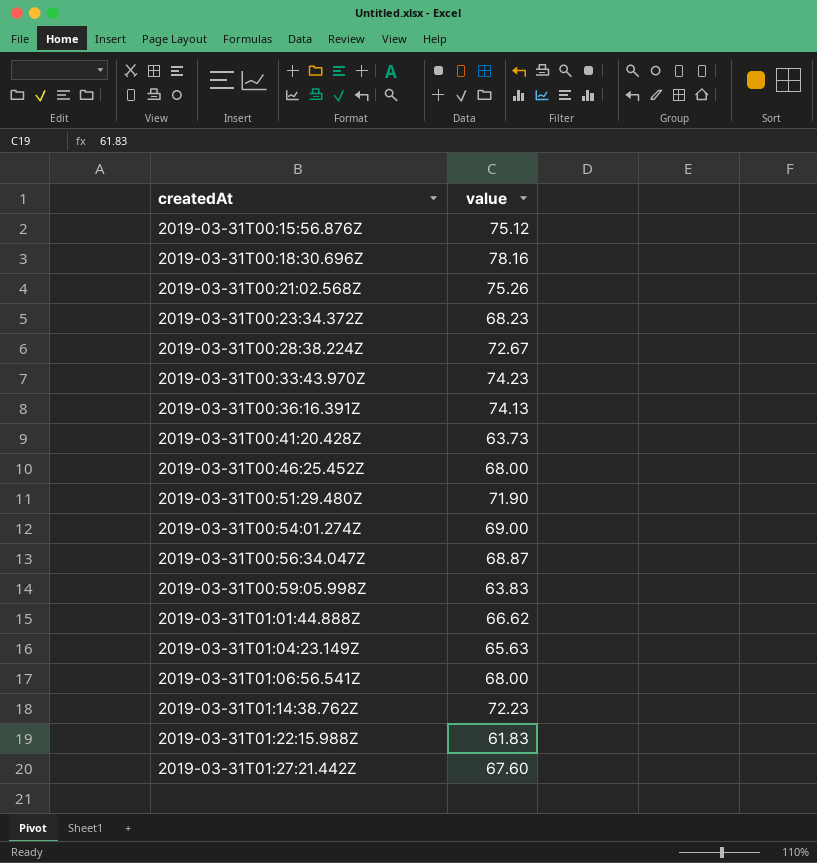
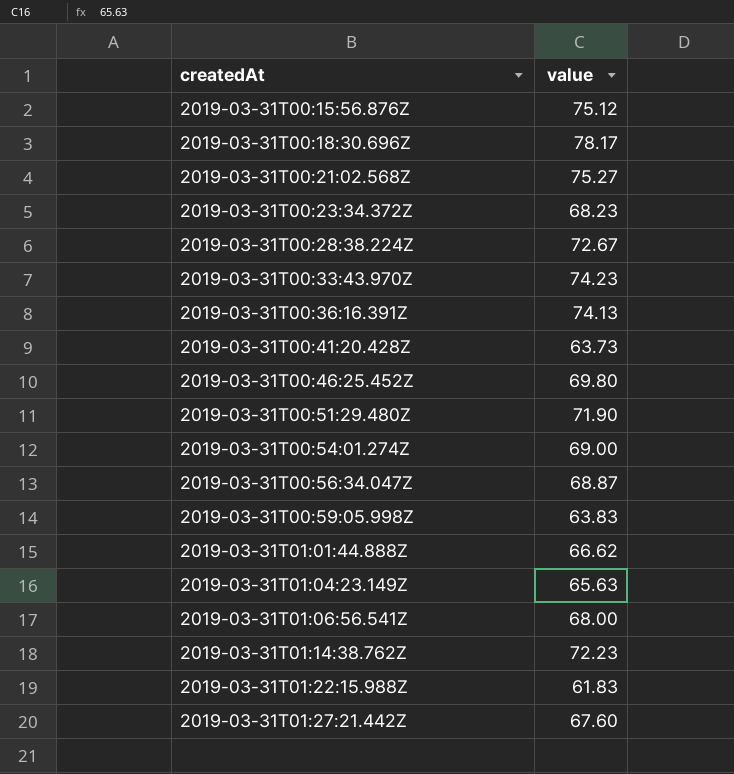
2019-03-31T00:18:30.696Z | value: 78.16 -> 78.17
2019-03-31T00:21:02.568Z | value: 75.26 -> 75.27
2019-03-31T00:46:25.452Z | value: 68.00 -> 69.80

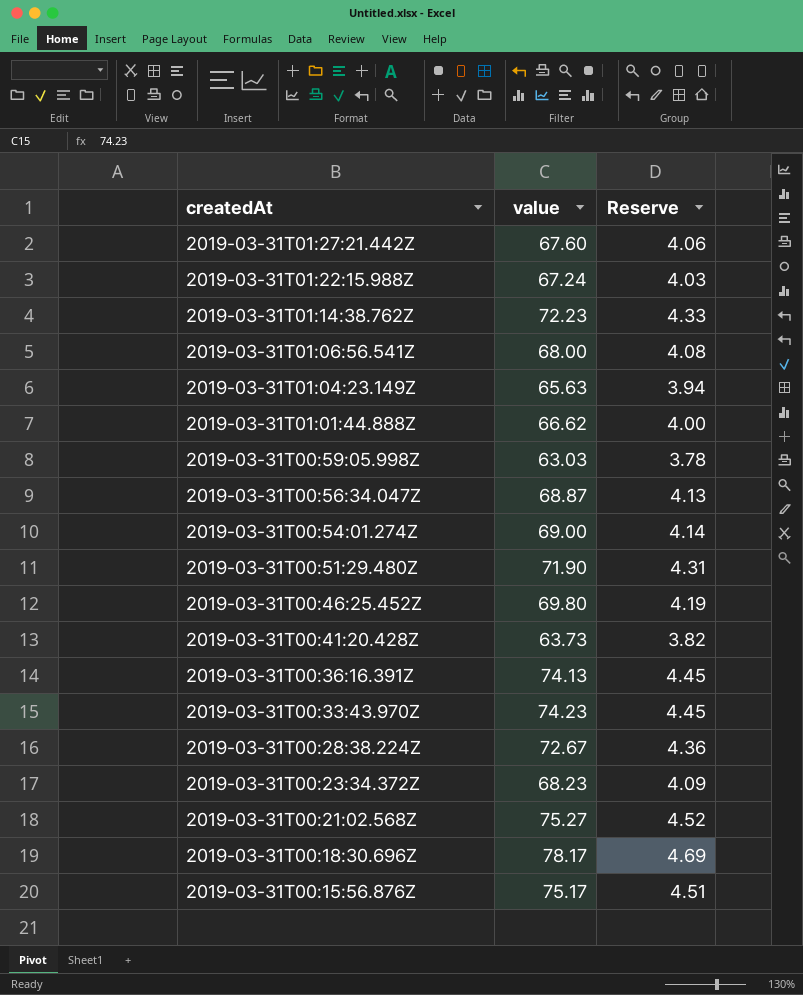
row order: createdAt ascending -> createdAt descending
column Reserve | formula: none -> [value] * 0.06
2019-03-31T01:22:15.988Z | value: 61.83 -> 67.24
2019-03-31T00:59:05.998Z | value: 63.83 -> 63.03
2019-03-31T00:15:56.876Z | value: 75.12 -> 75.17

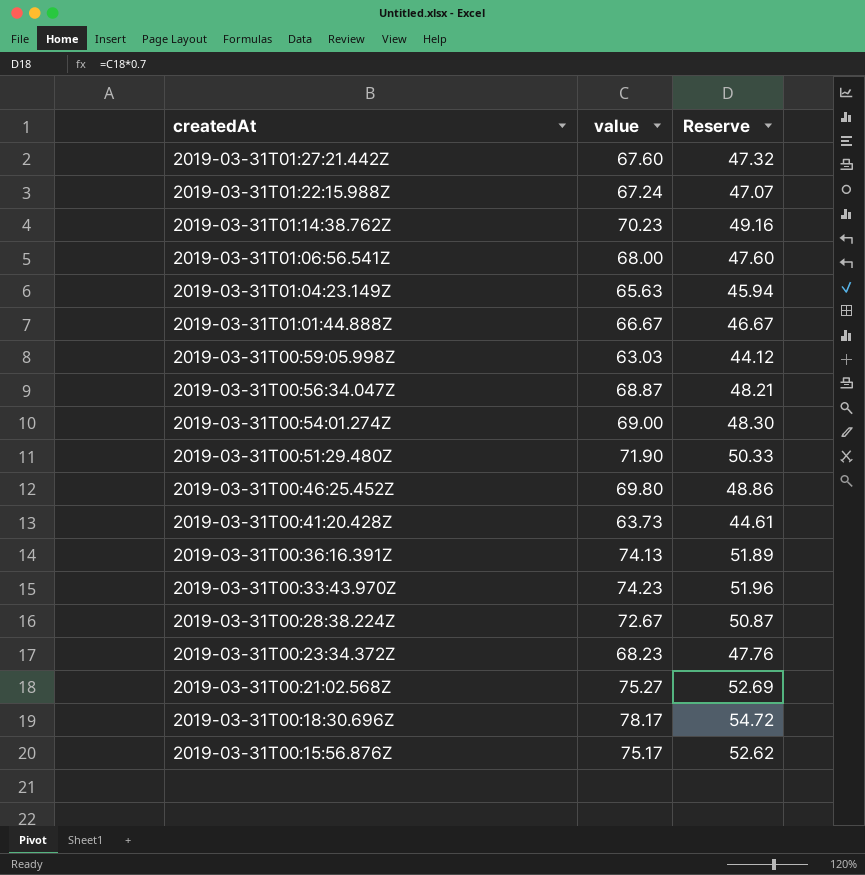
column Reserve | formula: [value] * 0.06 -> [value] * 0.7
2019-03-31T01:14:38.762Z | value: 72.23 -> 70.23
2019-03-31T01:01:44.888Z | value: 66.62 -> 66.67

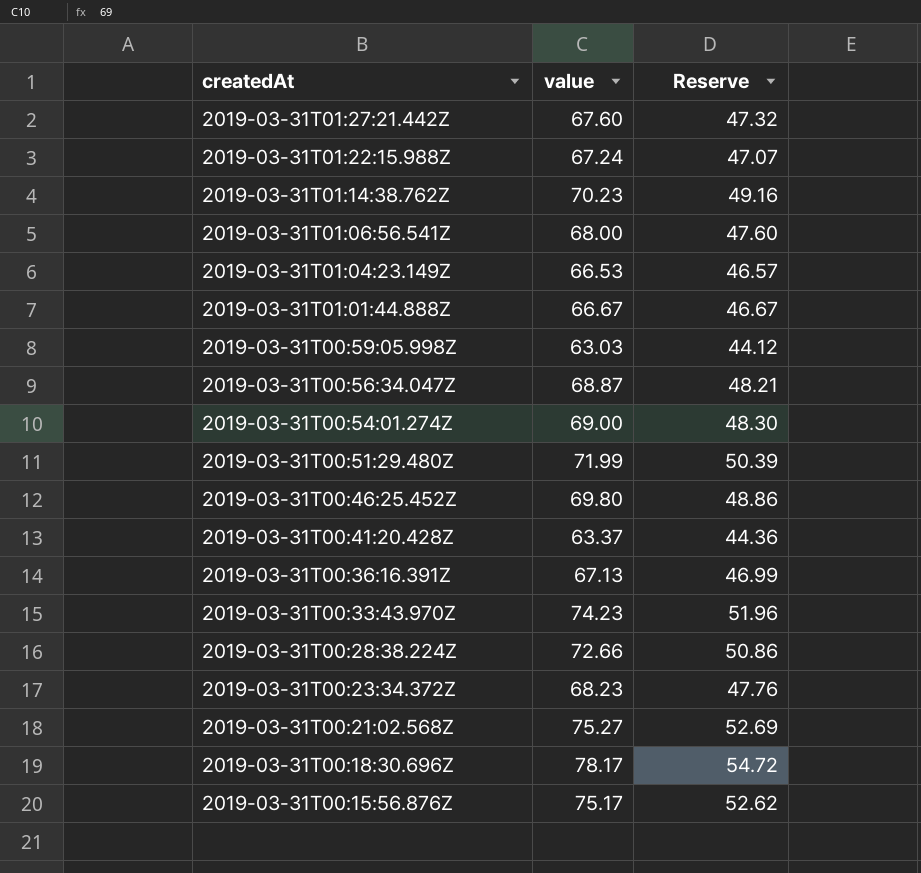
2019-03-31T01:04:23.149Z | value: 65.63 -> 66.53
2019-03-31T01:04:23.149Z | Reserve: 45.94 -> 46.57
2019-03-31T00:51:29.480Z | value: 71.90 -> 71.99
2019-03-31T00:51:29.480Z | Reserve: 50.33 -> 50.39
2019-03-31T00:41:20.428Z | value: 63.73 -> 63.37
2019-03-31T00:41:20.428Z | Reserve: 44.61 -> 44.36
2019-03-31T00:36:16.391Z | value: 74.13 -> 67.13
2019-03-31T00:36:16.391Z | Reserve: 51.89 -> 46.99
2019-03-31T00:28:38.224Z | value: 72.67 -> 72.66
2019-03-31T00:28:38.224Z | Reserve: 50.87 -> 50.86

